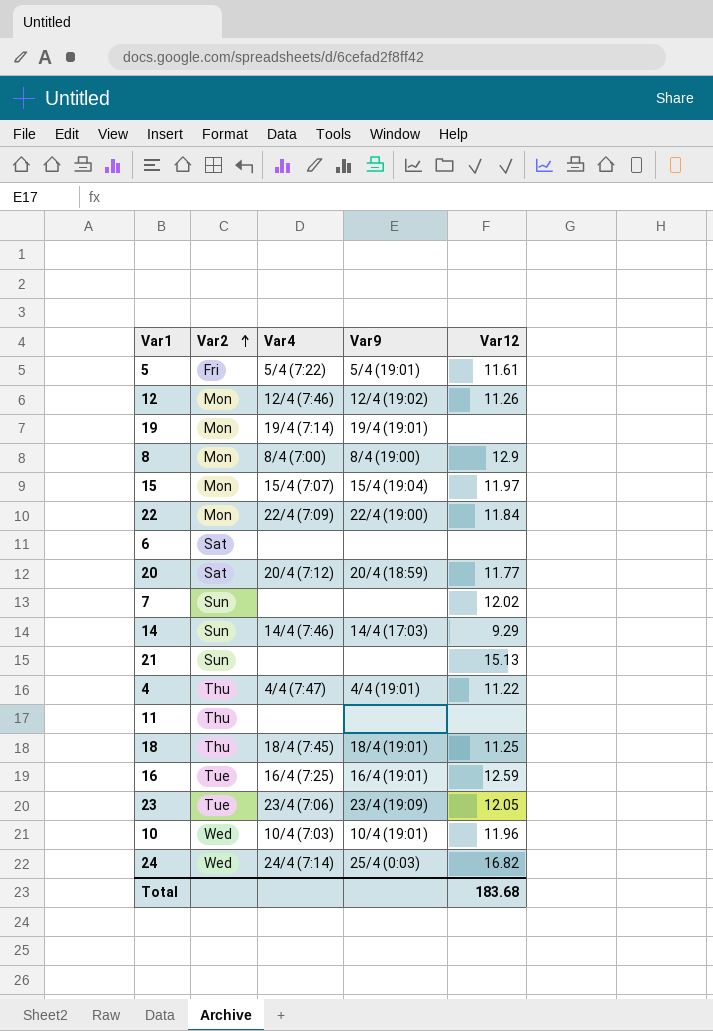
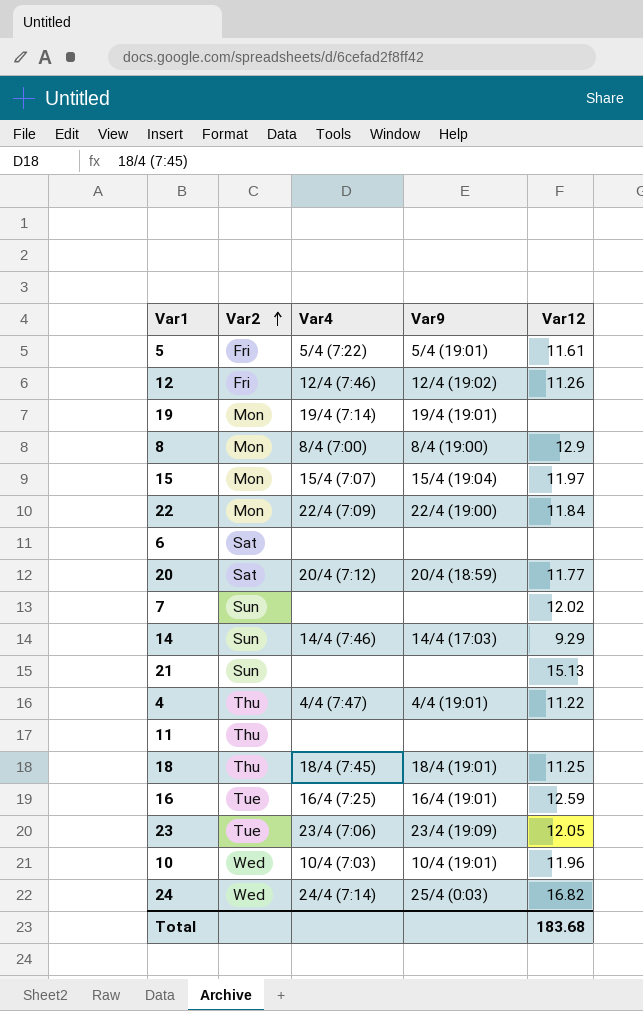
12 | Var2: Mon -> Fri

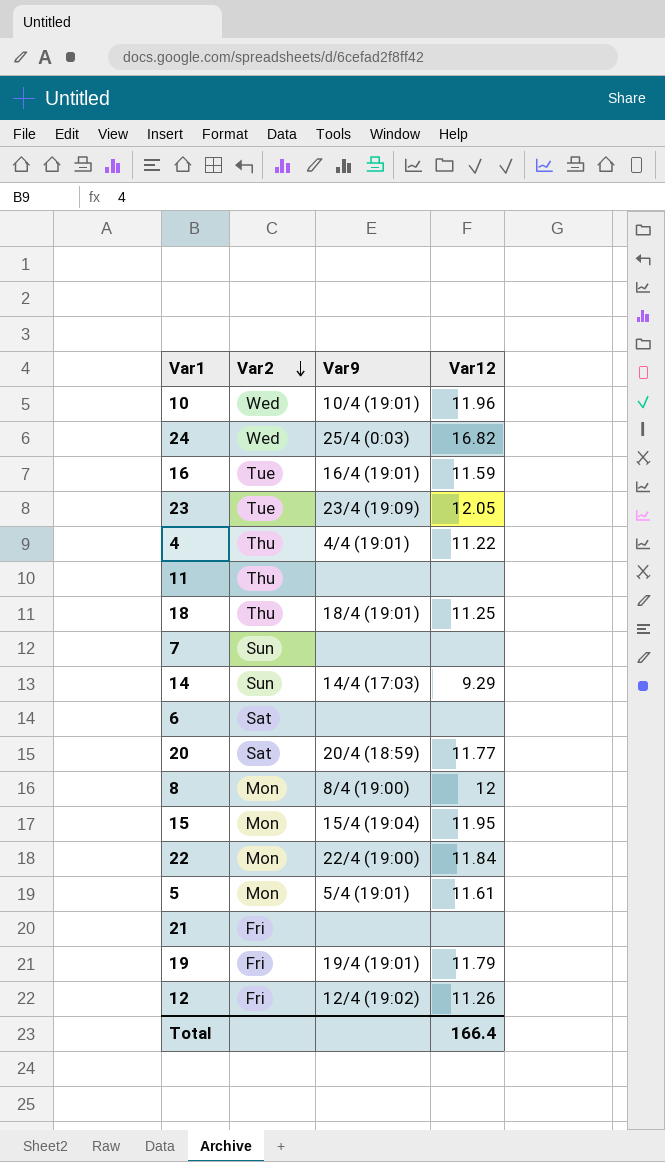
row order: Var2 ascending -> Var2 descending
column Var4 | position: 3 -> none
16 | Var12: 12.59 -> 11.59
7 | Var12: 12.02 -> none
8 | Var12: 12.9 -> 12
15 | Var12: 11.97 -> 11.95
5 | Var2: Fri -> Mon
21 | Var2: Sun -> Fri
21 | Var12: 15.13 -> none
19 | Var2: Mon -> Fri
19 | Var12: none -> 11.79
Total | Var12: 183.68 -> 166.4

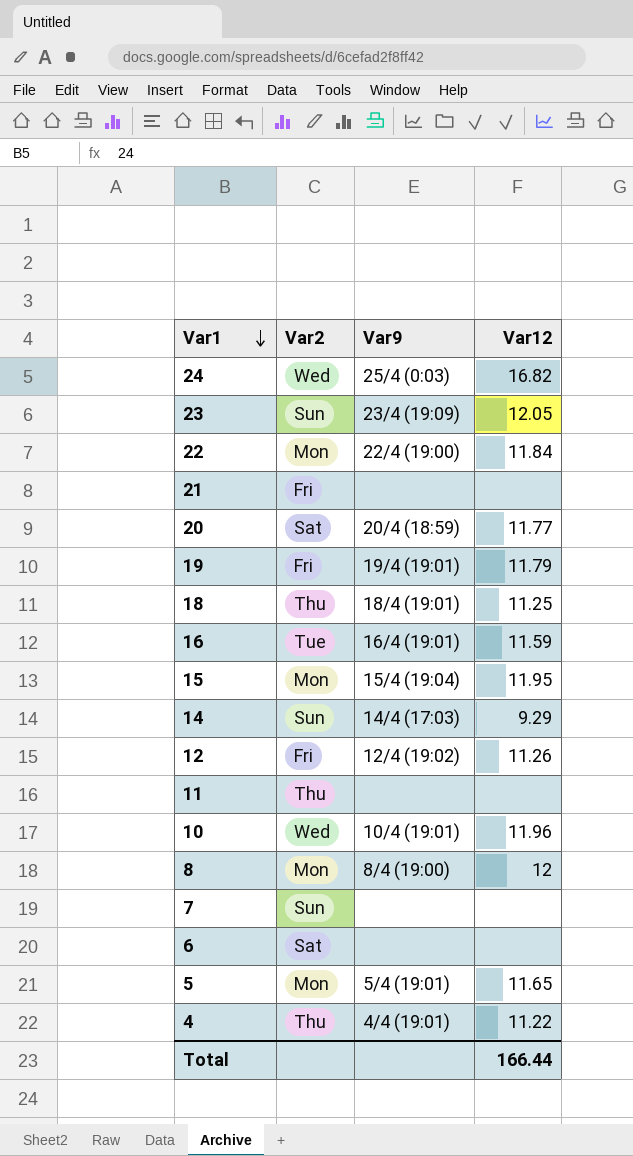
row order: Var2 descending -> Var1 descending
23 | Var2: Tue -> Sun
5 | Var12: 11.61 -> 11.65
Total | Var12: 166.4 -> 166.44

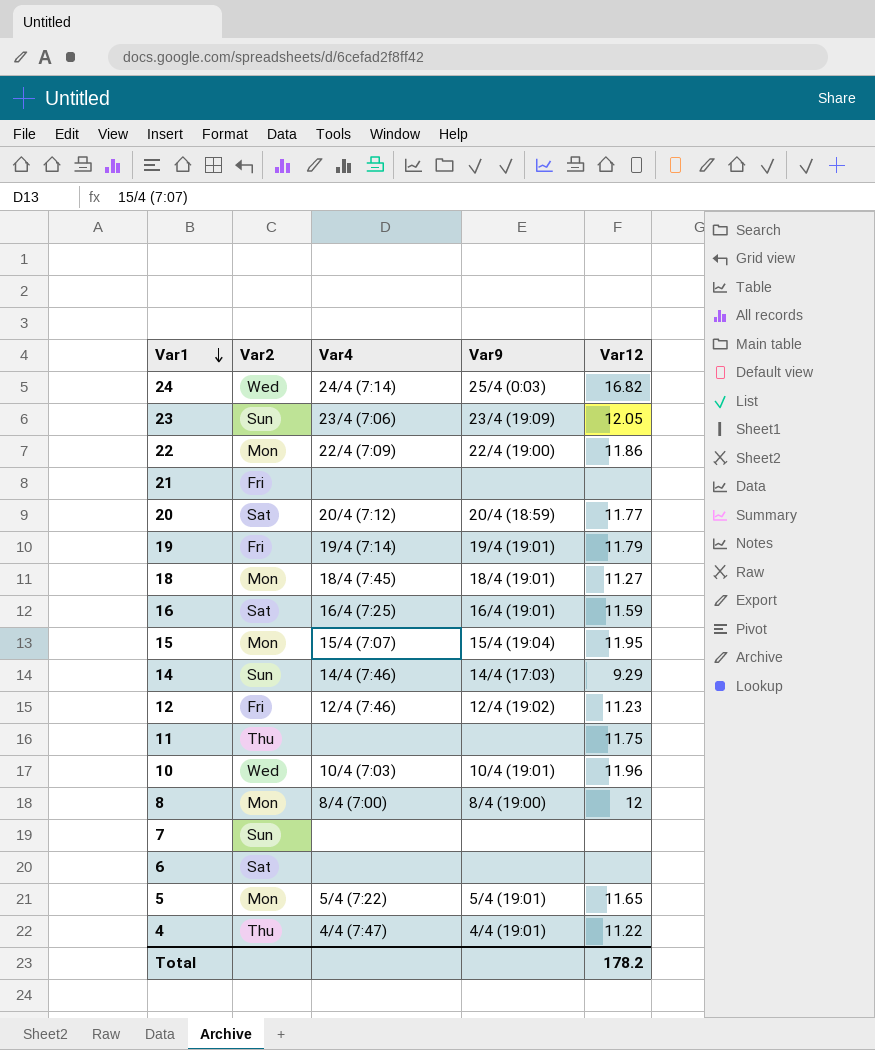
column Var4 | position: none -> 3
22 | Var12: 11.84 -> 11.86
18 | Var2: Thu -> Mon
18 | Var12: 11.25 -> 11.27
16 | Var2: Tue -> Sat
12 | Var12: 11.26 -> 11.23
11 | Var12: none -> 11.75
Total | Var12: 166.44 -> 178.2

